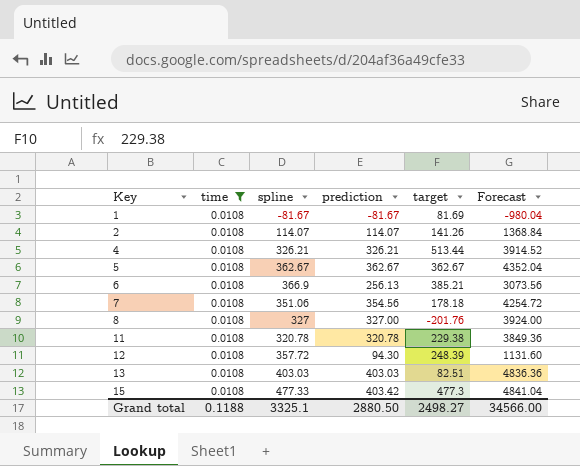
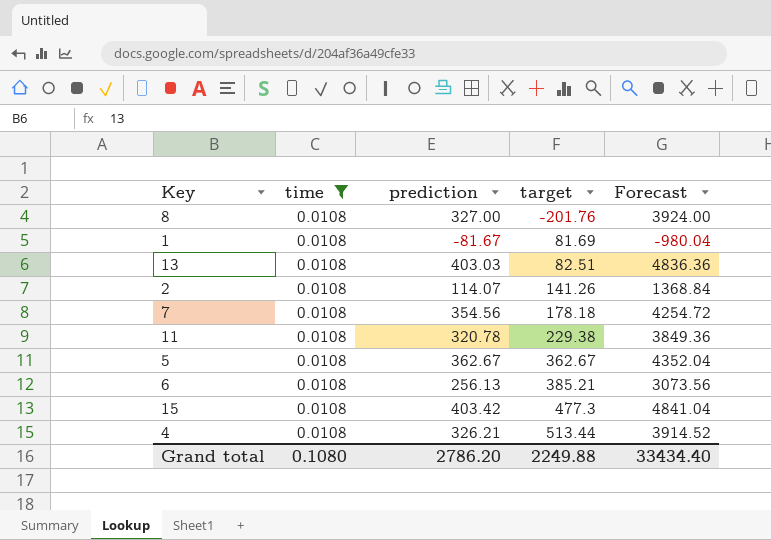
row order: Key ascending -> target ascending
column spline | position: 3 -> none
row 12: 0.0108 | 357.72 | 94.30 | 248.39 | 1131.60 -> none
Grand total | time: 0.1188 -> 0.1080
Grand total | prediction: 2880.50 -> 2786.20
Grand total | target: 2498.27 -> 2249.88
Grand total | Forecast: 34566.00 -> 33434.40

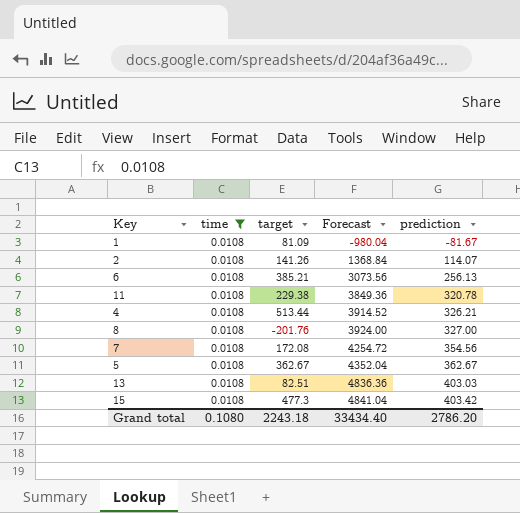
row order: target ascending -> Forecast ascending
column prediction | position: 3 -> 5
1 | target: 81.69 -> 81.09
7 | target: 178.18 -> 172.08
Grand total | target: 2249.88 -> 2243.18

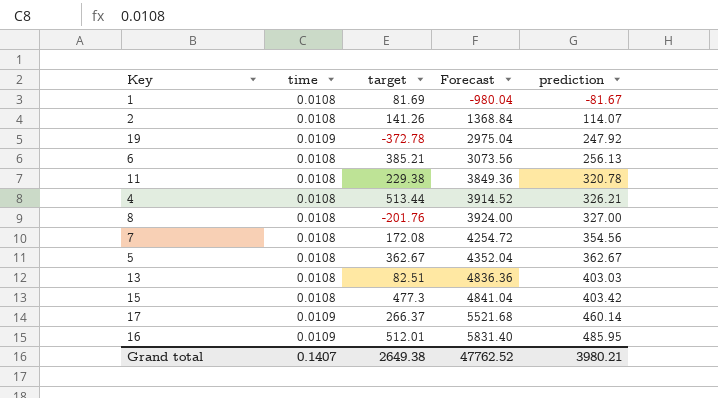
filter: time = 0.0108 -> none
1 | target: 81.09 -> 81.69
Grand total | time: 0.1080 -> 0.1407
Grand total | target: 2243.18 -> 2649.38
Grand total | Forecast: 33434.40 -> 47762.52
Grand total | prediction: 2786.20 -> 3980.21

